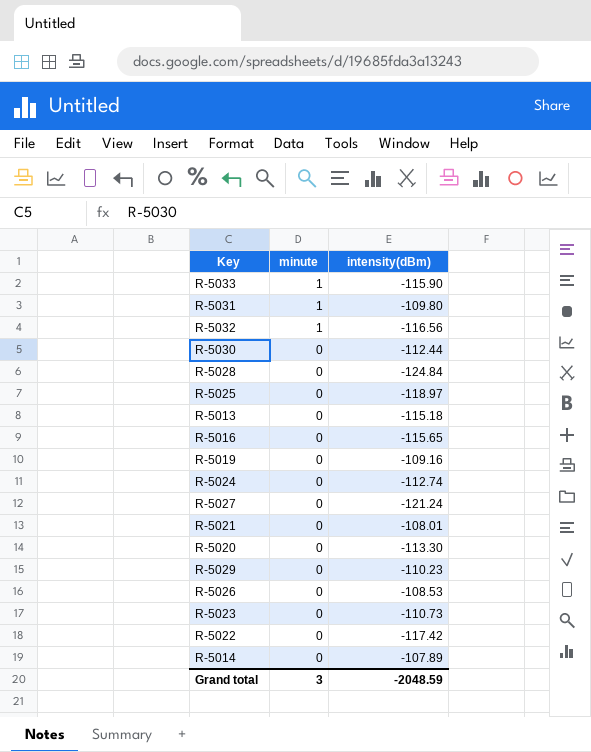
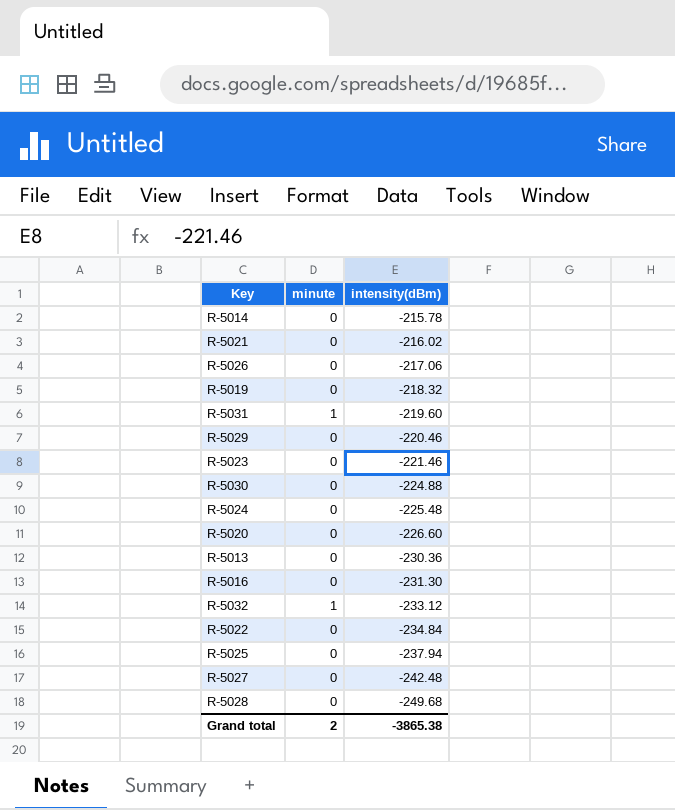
row order: minute descending -> intensity(dBm) descending
row R-5033: 1 | -115.90 -> none
R-5014 | intensity(dBm): -107.89 -> -215.78
R-5021 | intensity(dBm): -108.01 -> -216.02
R-5026 | intensity(dBm): -108.53 -> -217.06
R-5019 | intensity(dBm): -109.16 -> -218.32
R-5031 | intensity(dBm): -109.80 -> -219.60
R-5029 | intensity(dBm): -110.23 -> -220.46
R-5023 | intensity(dBm): -110.73 -> -221.46
R-5030 | intensity(dBm): -112.44 -> -224.88
R-5024 | intensity(dBm): -112.74 -> -225.48
R-5020 | intensity(dBm): -113.30 -> -226.60
R-5013 | intensity(dBm): -115.18 -> -230.36
R-5016 | intensity(dBm): -115.65 -> -231.30
R-5032 | intensity(dBm): -116.56 -> -233.12
R-5022 | intensity(dBm): -117.42 -> -234.84
R-5025 | intensity(dBm): -118.97 -> -237.94
R-5027 | intensity(dBm): -121.24 -> -242.48
R-5028 | intensity(dBm): -124.84 -> -249.68
Grand total | minute: 3 -> 2
Grand total | intensity(dBm): -2048.59 -> -3865.38

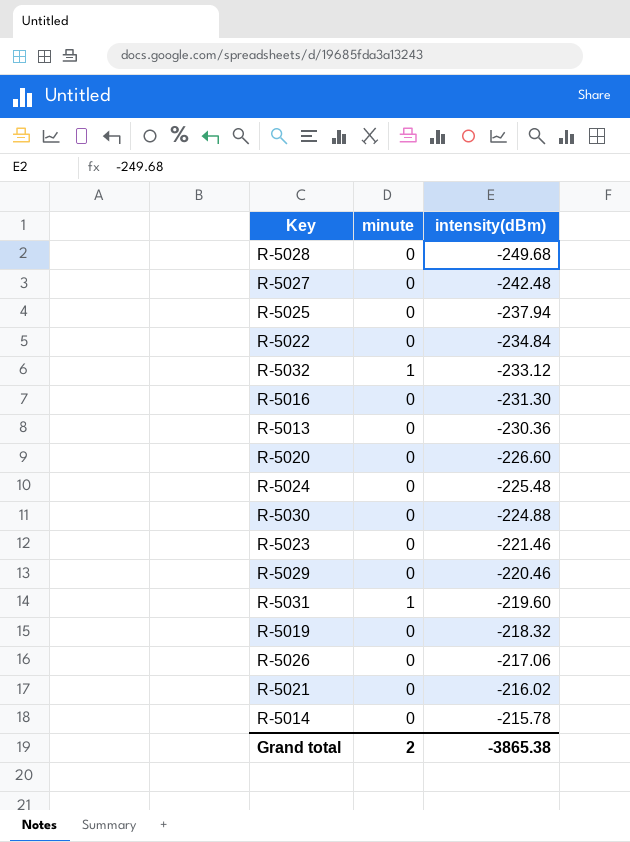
row order: intensity(dBm) descending -> intensity(dBm) ascending

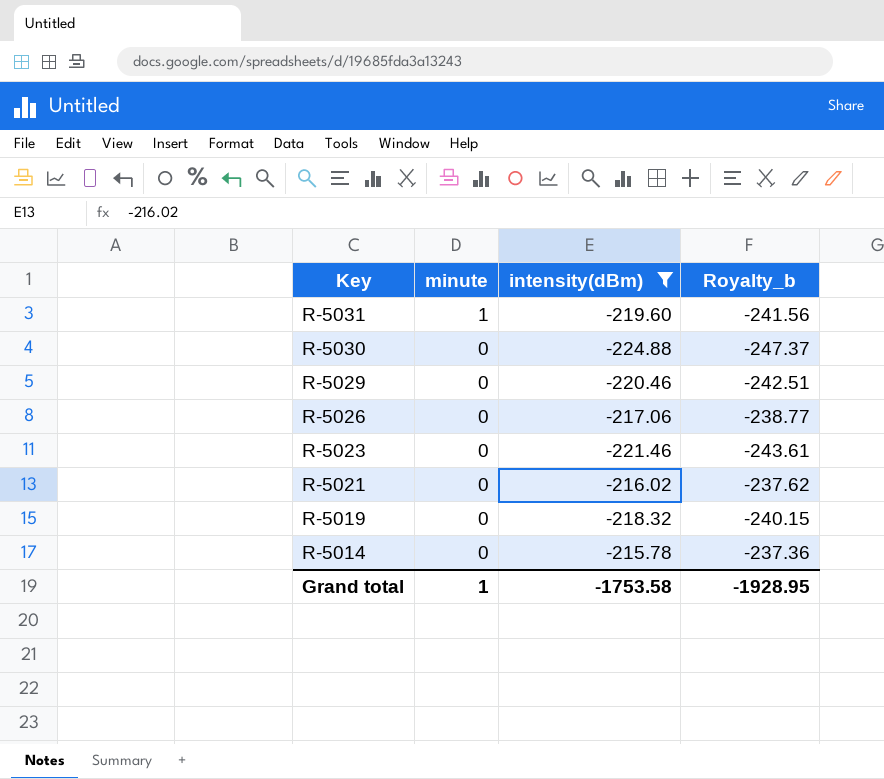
filter: none -> intensity(dBm) >= -224.88
row order: intensity(dBm) ascending -> Key descending
column Royalty_b | formula: none -> [intensity(dBm)] * 1.1
Grand total | minute: 2 -> 1
Grand total | intensity(dBm): -3865.38 -> -1753.58

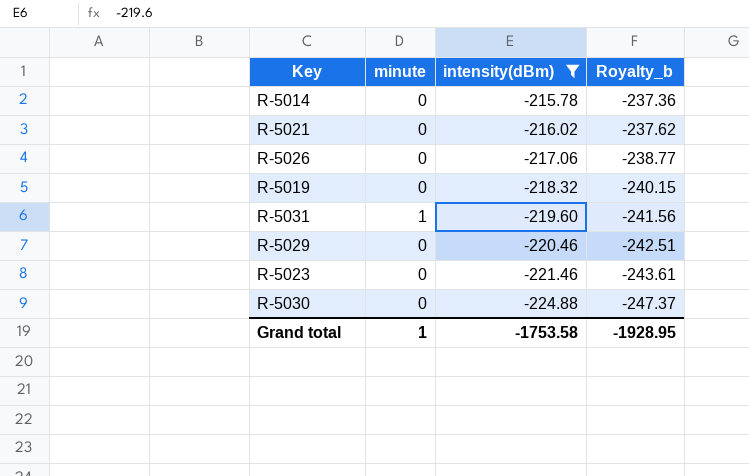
row order: Key descending -> intensity(dBm) descending

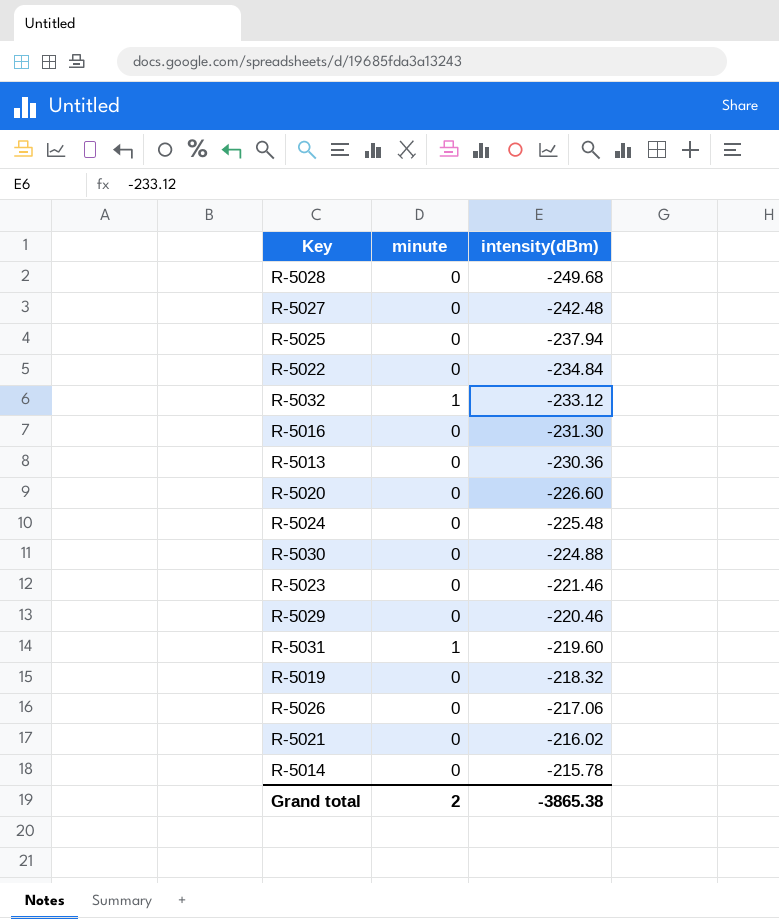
filter: intensity(dBm) >= -224.88 -> none
row order: intensity(dBm) descending -> intensity(dBm) ascending
column Royalty_b | formula: [intensity(dBm)] * 1.1 -> none
Grand total | minute: 1 -> 2
Grand total | intensity(dBm): -1753.58 -> -3865.38

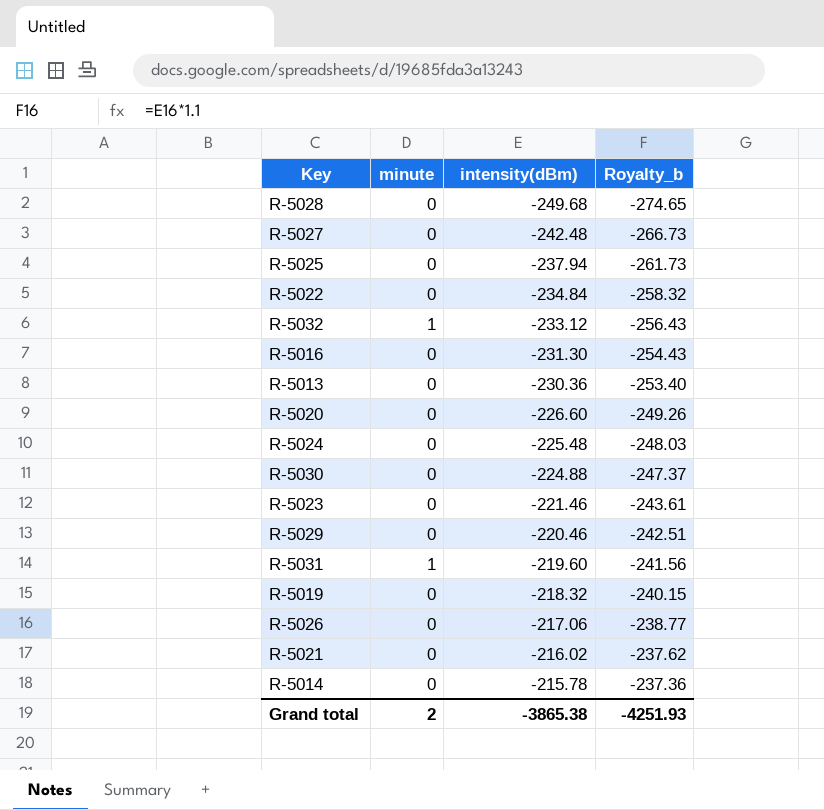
column Royalty_b | formula: none -> [intensity(dBm)] * 1.1

